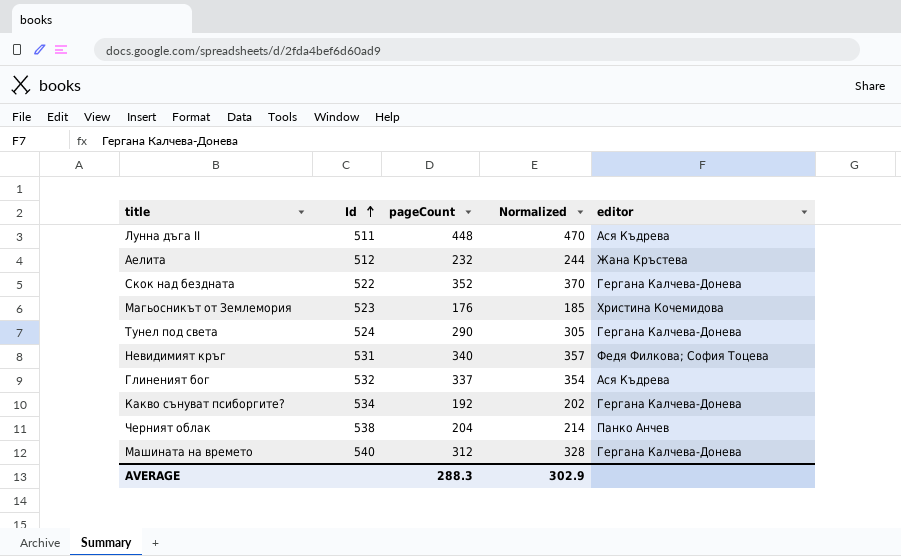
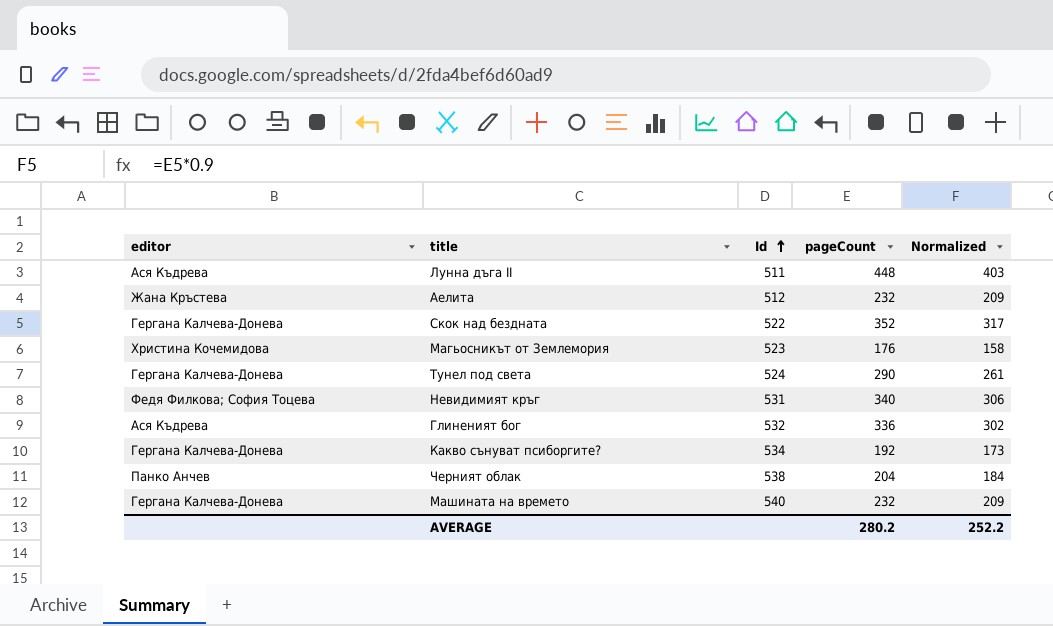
column editor | position: 5 -> 1
column Normalized | formula: [pageCount] * 1.05 -> [pageCount] * 0.9
Глиненият бог | pageCount: 337 -> 336
Машината на времето | pageCount: 312 -> 232
AVERAGE | pageCount: 288.3 -> 280.2
AVERAGE | Normalized: 302.9 -> 252.2

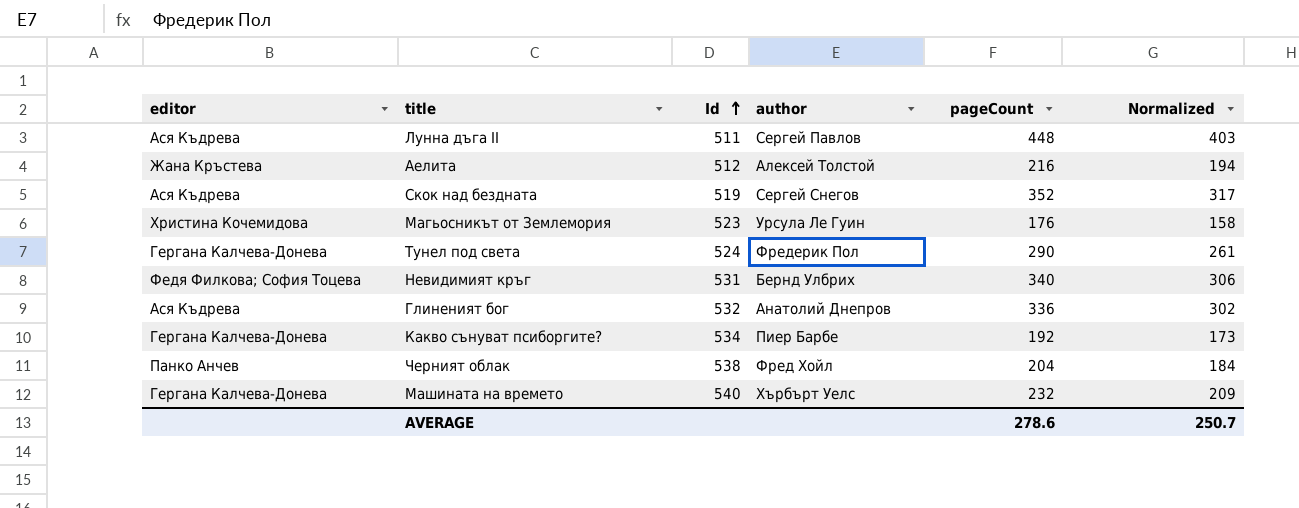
column author | position: none -> 4
Аелита | pageCount: 232 -> 216
Аелита | Normalized: 209 -> 194
Скок над бездната | editor: Гергана Калчева-Донева -> Ася Къдрева
Скок над бездната | Id: 522 -> 519
AVERAGE | pageCount: 280.2 -> 278.6
AVERAGE | Normalized: 252.2 -> 250.7

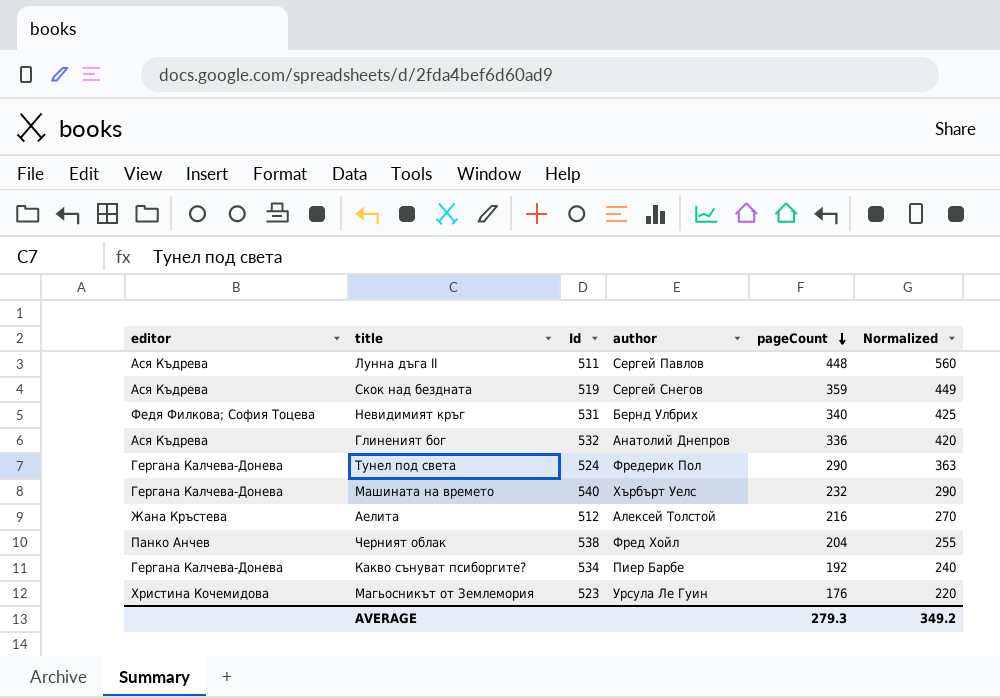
row order: Id ascending -> pageCount descending
column Normalized | formula: [pageCount] * 0.9 -> [pageCount] * 1.25
Скок над бездната | pageCount: 352 -> 359
AVERAGE | pageCount: 278.6 -> 279.3
AVERAGE | Normalized: 250.7 -> 349.2

